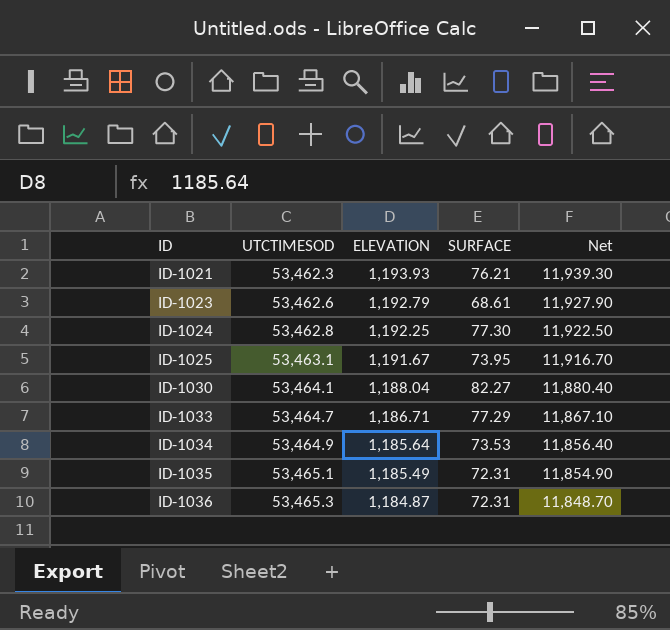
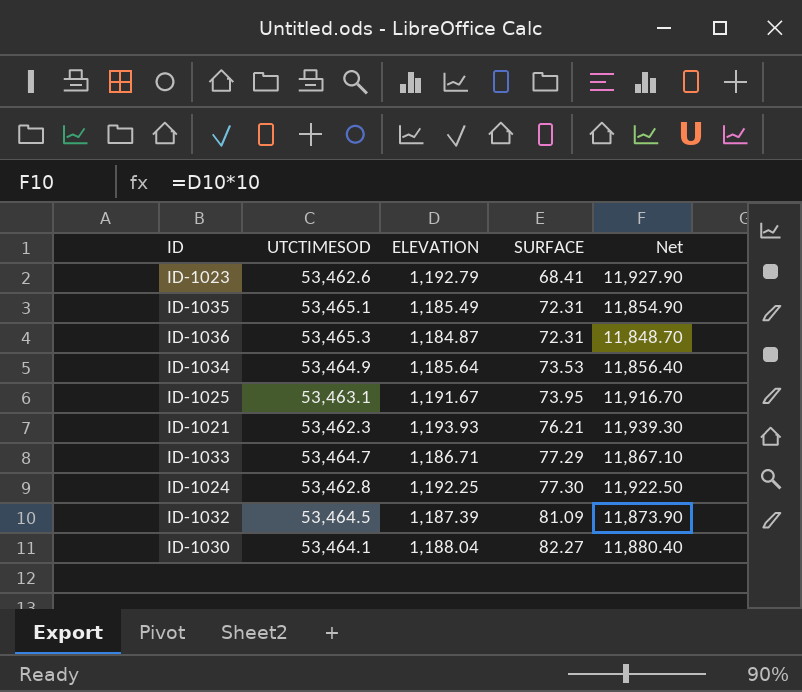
row order: ID ascending -> SURFACE ascending
ID-1023 | SURFACE: 68.61 -> 68.41
row ID-1032: none -> 53,464.5 | 1,187.39 | 81.09 | 11,873.90

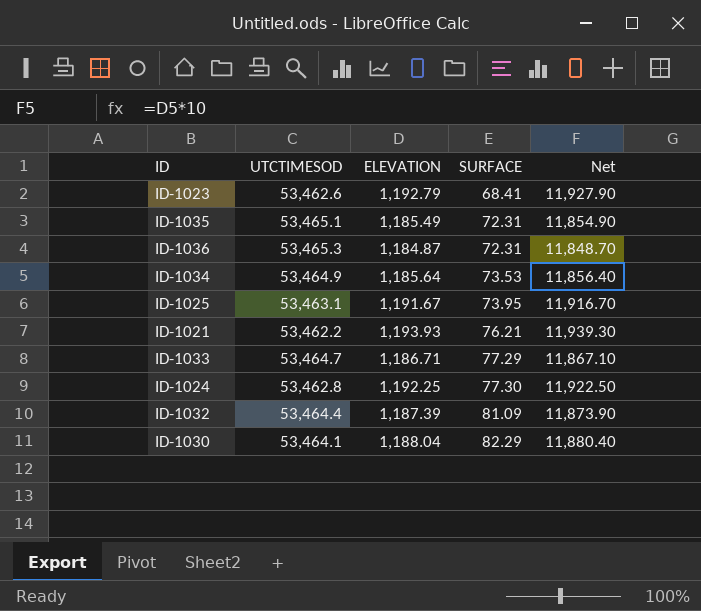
ID-1021 | UTCTIMESOD: 53,462.3 -> 53,462.2
ID-1032 | UTCTIMESOD: 53,464.5 -> 53,464.4
ID-1030 | SURFACE: 82.27 -> 82.29

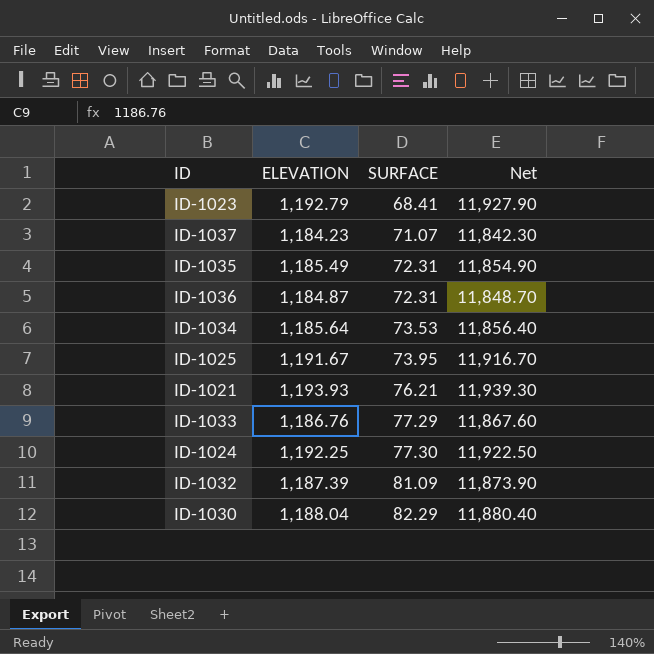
column UTCTIMESOD | position: 2 -> none
row ID-1037: none -> 1,184.23 | 71.07 | 11,842.30
ID-1033 | ELEVATION: 1,186.71 -> 1,186.76
ID-1033 | Net: 11,867.10 -> 11,867.60

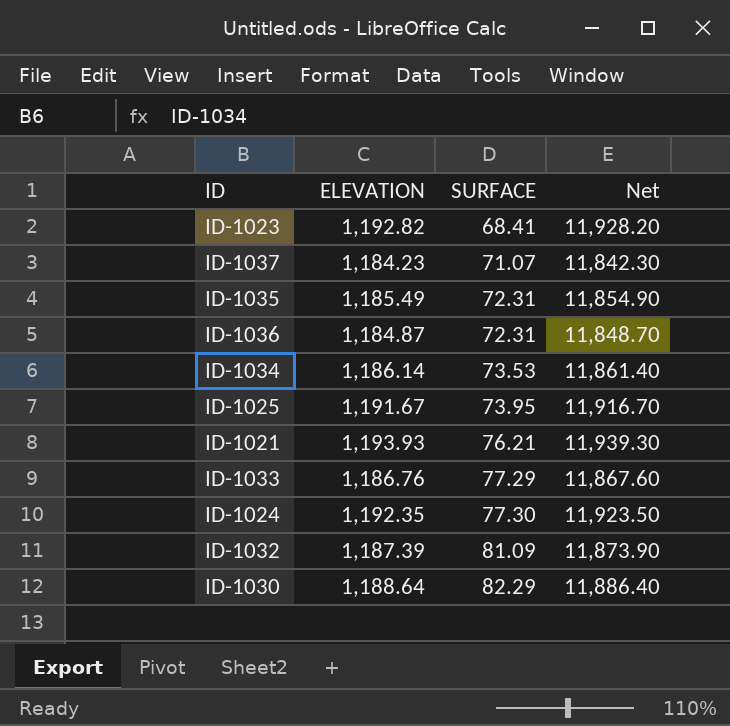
ID-1023 | ELEVATION: 1,192.79 -> 1,192.82
ID-1023 | Net: 11,927.90 -> 11,928.20
ID-1034 | ELEVATION: 1,185.64 -> 1,186.14
ID-1034 | Net: 11,856.40 -> 11,861.40
ID-1024 | ELEVATION: 1,192.25 -> 1,192.35
ID-1024 | Net: 11,922.50 -> 11,923.50
ID-1030 | ELEVATION: 1,188.04 -> 1,188.64
ID-1030 | Net: 11,880.40 -> 11,886.40

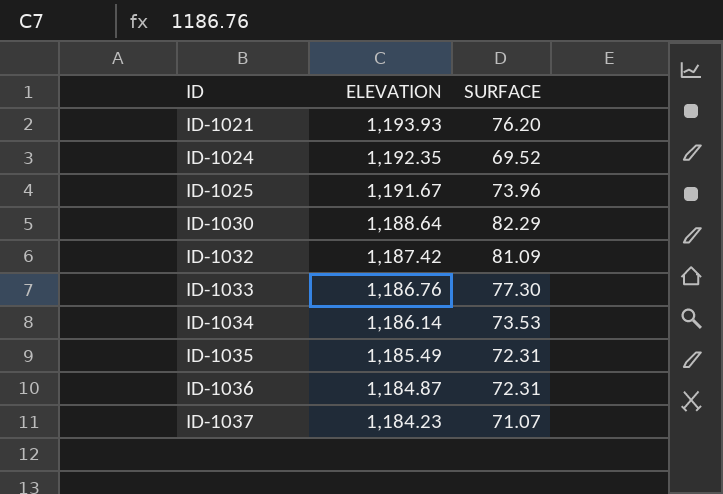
row order: SURFACE ascending -> ID ascending
column Net | formula: [ELEVATION] * 10 -> none
row ID-1023: 1,192.82 | 68.41 | 11,928.20 -> none
ID-1021 | SURFACE: 76.21 -> 76.20
ID-1024 | SURFACE: 77.30 -> 69.52
ID-1025 | SURFACE: 73.95 -> 73.96
ID-1032 | ELEVATION: 1,187.39 -> 1,187.42
ID-1033 | SURFACE: 77.29 -> 77.30

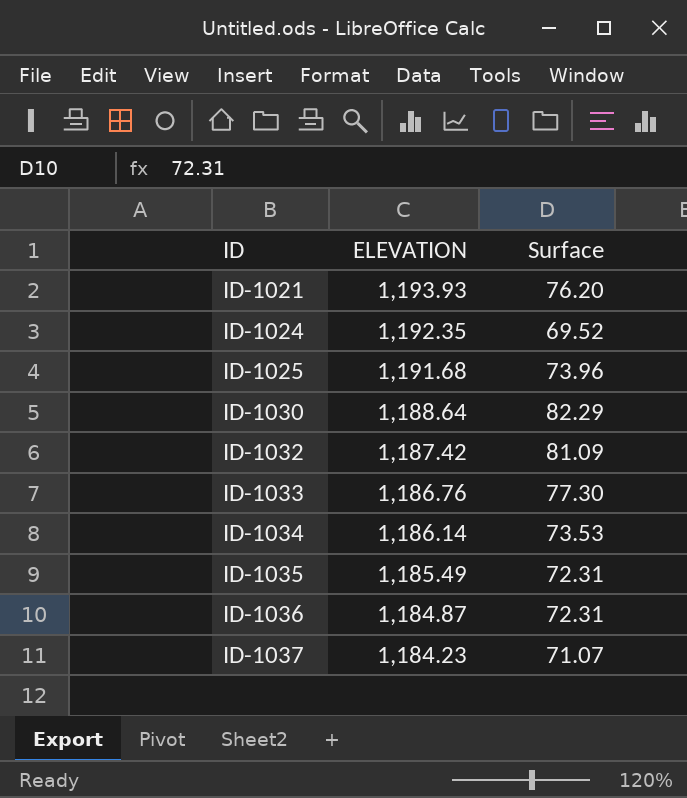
column name: SURFACE -> Surface
ID-1025 | ELEVATION: 1,191.67 -> 1,191.68

